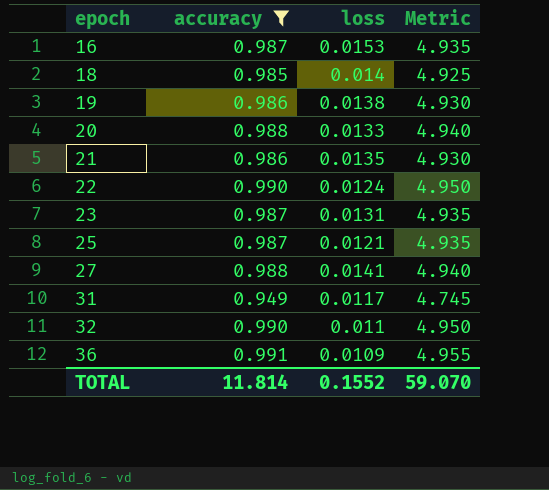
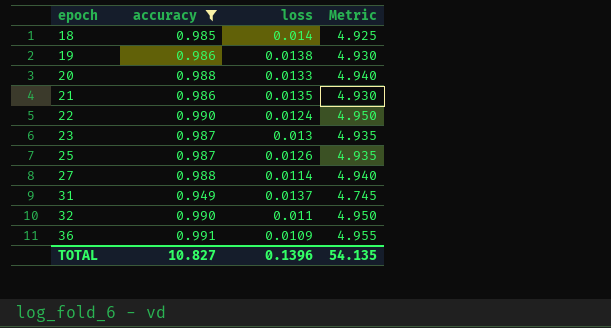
row 16: 0.987 | 0.0153 | 4.935 -> none
23 | loss: 0.0131 -> 0.013
25 | loss: 0.0121 -> 0.0126
27 | loss: 0.0141 -> 0.0114
31 | loss: 0.0117 -> 0.0137
TOTAL | accuracy: 11.814 -> 10.827
TOTAL | loss: 0.1552 -> 0.1396
TOTAL | Metric: 59.070 -> 54.135

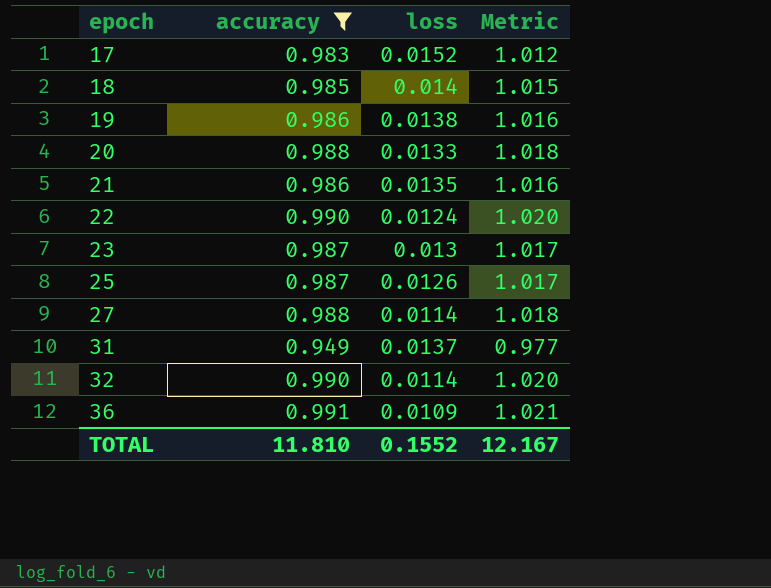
column Metric | formula: [accuracy] * 5 -> [accuracy] * 1.03
row 17: none -> 0.983 | 0.0152 | 1.012
32 | loss: 0.011 -> 0.0114
TOTAL | accuracy: 10.827 -> 11.810
TOTAL | loss: 0.1396 -> 0.1552
TOTAL | Metric: 54.135 -> 12.167

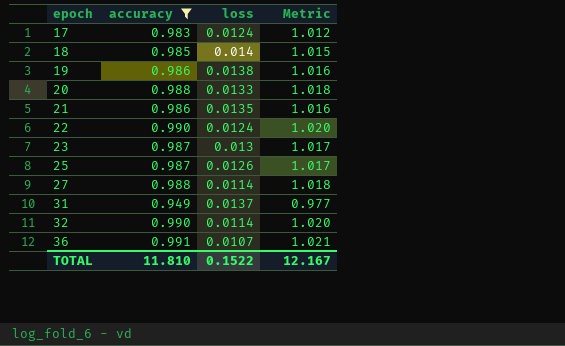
17 | loss: 0.0152 -> 0.0124
36 | loss: 0.0109 -> 0.0107
TOTAL | loss: 0.1552 -> 0.1522

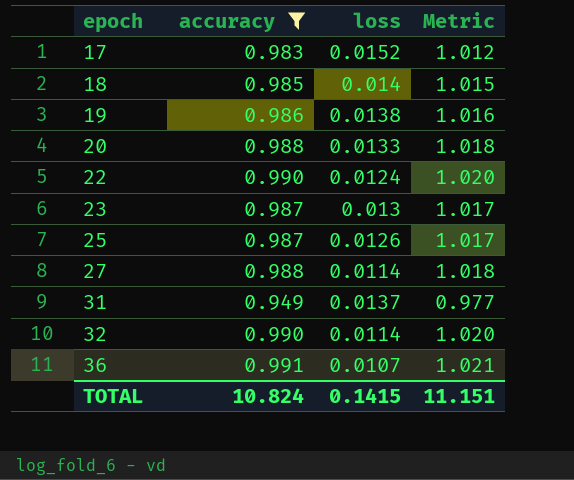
row 21: 0.986 | 0.0135 | 1.016 -> none
17 | loss: 0.0124 -> 0.0152
TOTAL | accuracy: 11.810 -> 10.824
TOTAL | loss: 0.1522 -> 0.1415
TOTAL | Metric: 12.167 -> 11.151

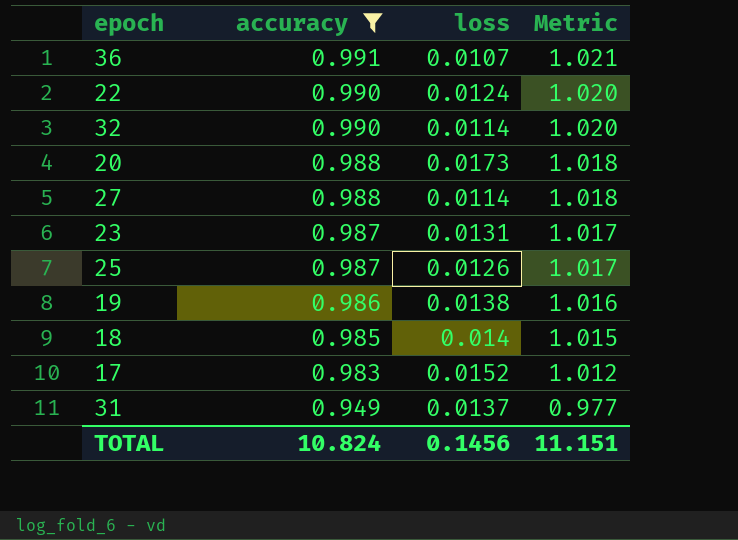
row order: epoch ascending -> accuracy descending
20 | loss: 0.0133 -> 0.0173
23 | loss: 0.013 -> 0.0131
TOTAL | loss: 0.1415 -> 0.1456

